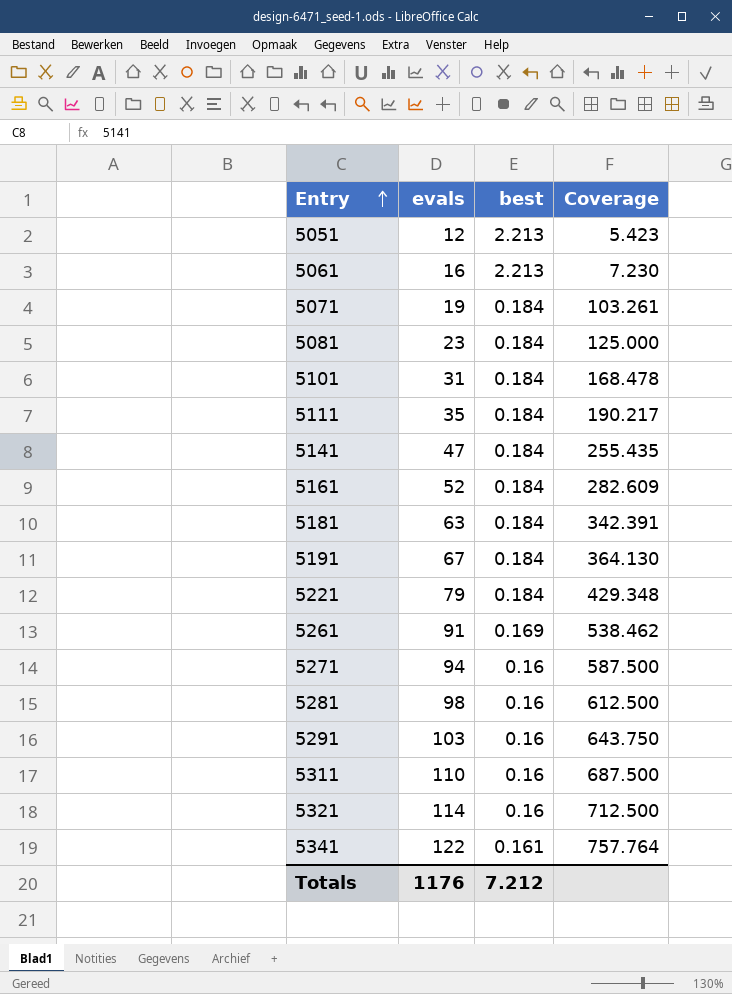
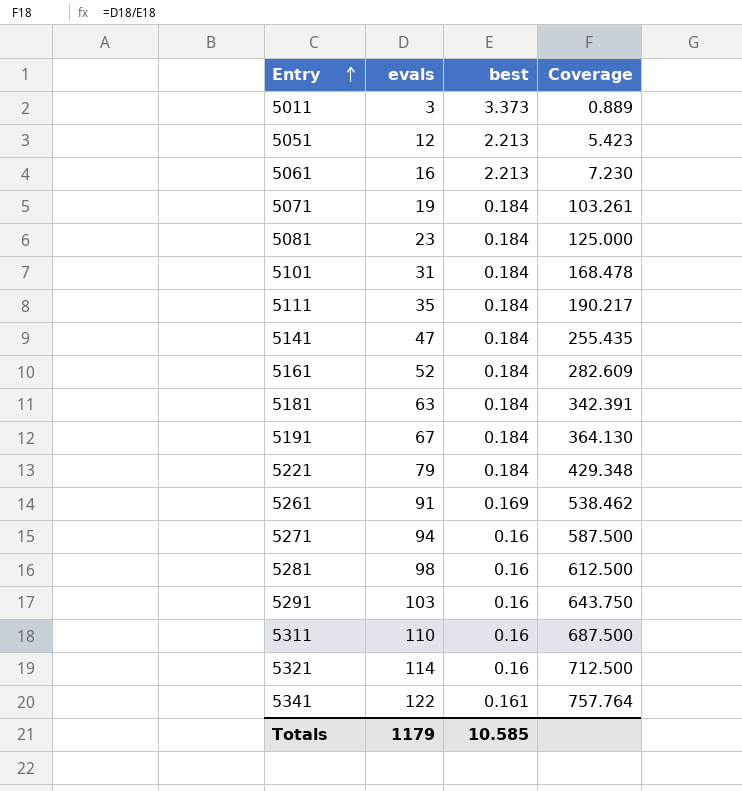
row 5011: none -> 3 | 3.373 | 0.889
Totals | evals: 1176 -> 1179
Totals | best: 7.212 -> 10.585

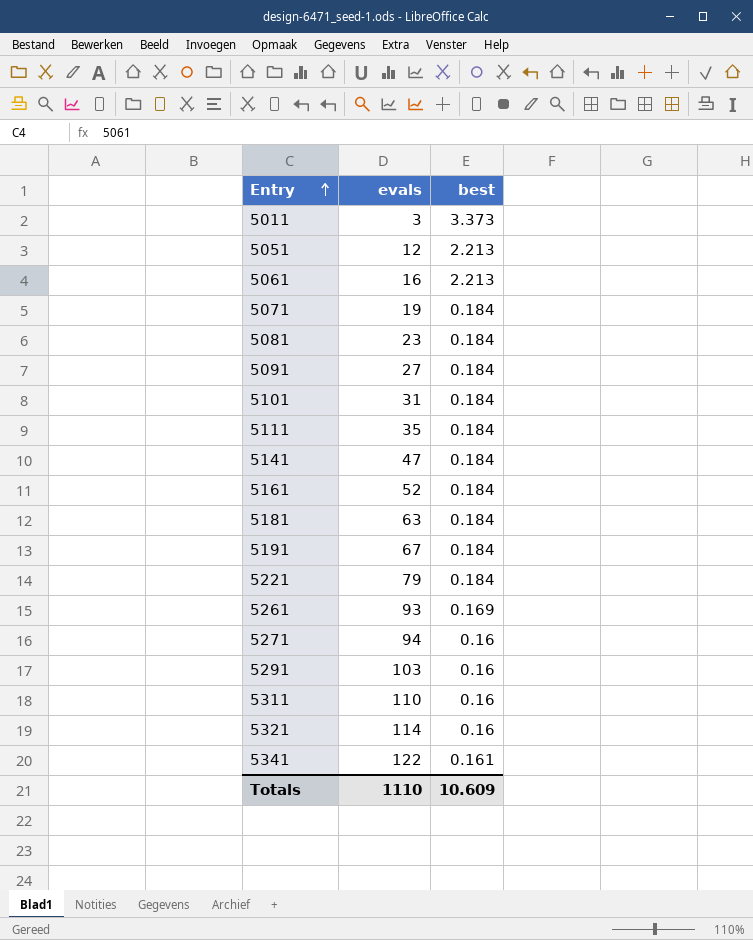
column Coverage | formula: [evals] / [best] -> none
row 5281: 98 | 0.16 | 612.500 -> none
row 5091: none -> 27 | 0.184
5261 | evals: 91 -> 93
Totals | evals: 1179 -> 1110
Totals | best: 10.585 -> 10.609

